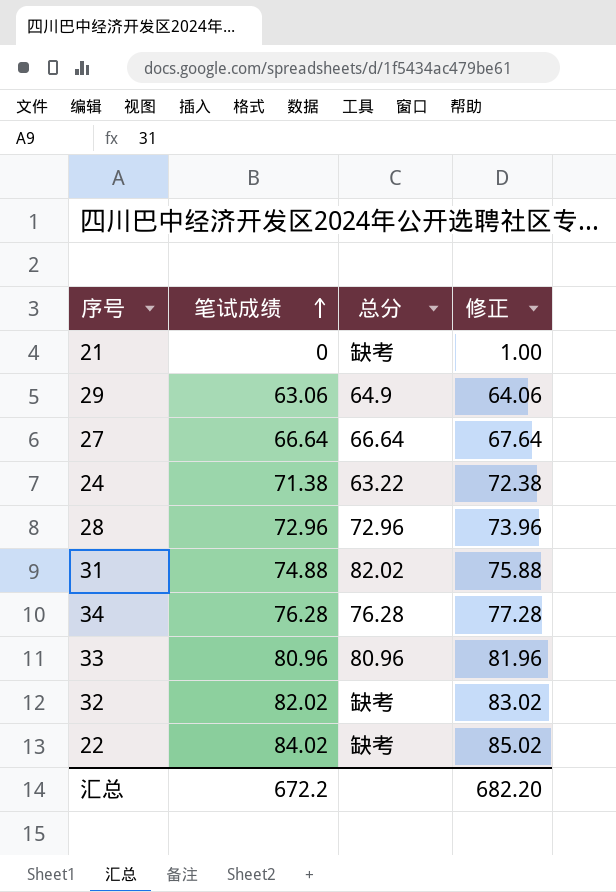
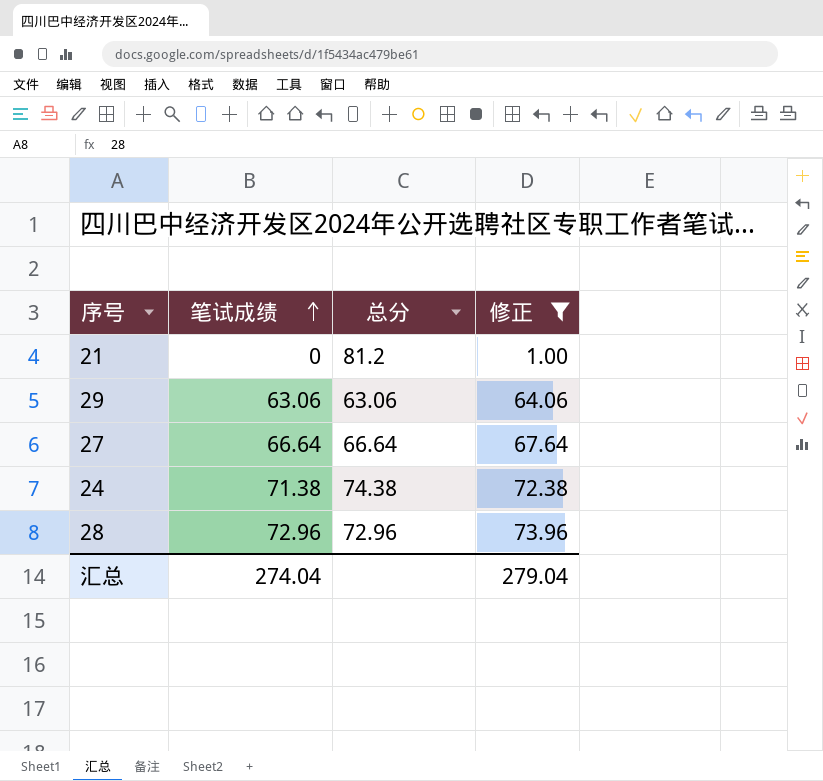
filter: none -> 修正 <= 73.96
21 | 总分: 缺考 -> 81.2
29 | 总分: 64.9 -> 63.06
24 | 总分: 63.22 -> 74.38
汇总 | 笔试成绩: 672.2 -> 274.04
汇总 | 修正: 682.20 -> 279.04

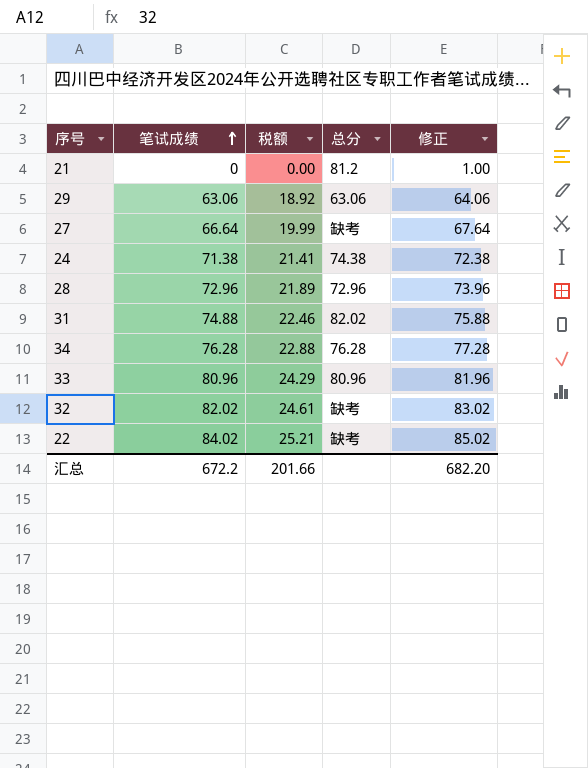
filter: 修正 <= 73.96 -> none
column 税额 | formula: none -> [笔试成绩] * 0.3
27 | 总分: 66.64 -> 缺考
汇总 | 笔试成绩: 274.04 -> 672.2
汇总 | 修正: 279.04 -> 682.20

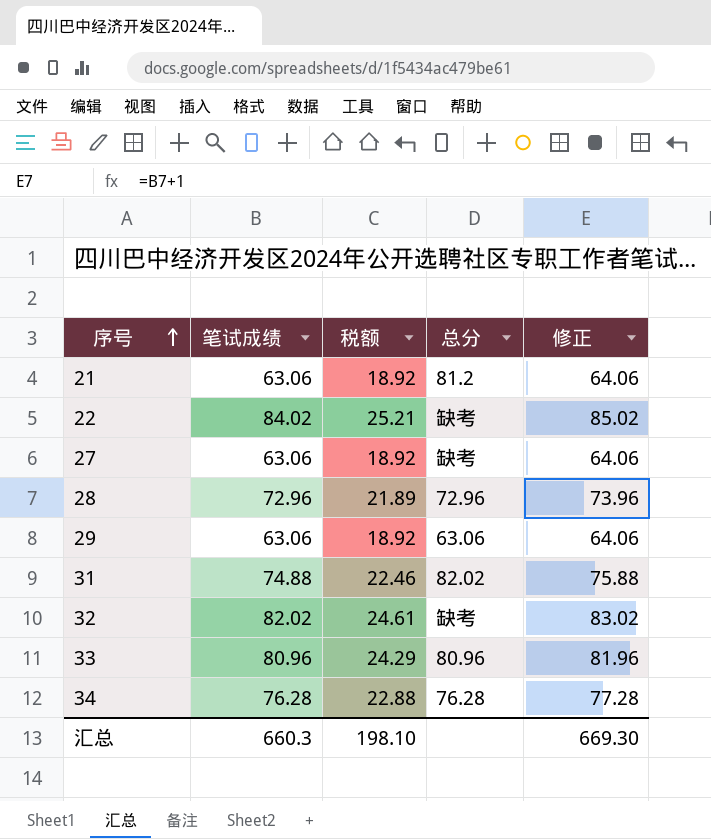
row order: 笔试成绩 ascending -> 序号 ascending
row 24: 71.38 | 21.41 | 74.38 | 72.38 -> none
21 | 笔试成绩: 0 -> 63.06
21 | 税额: 0.00 -> 18.92
21 | 修正: 1.00 -> 64.06
27 | 笔试成绩: 66.64 -> 63.06
27 | 税额: 19.99 -> 18.92
27 | 修正: 67.64 -> 64.06
汇总 | 笔试成绩: 672.2 -> 660.3
汇总 | 税额: 201.66 -> 198.10
汇总 | 修正: 682.20 -> 669.30

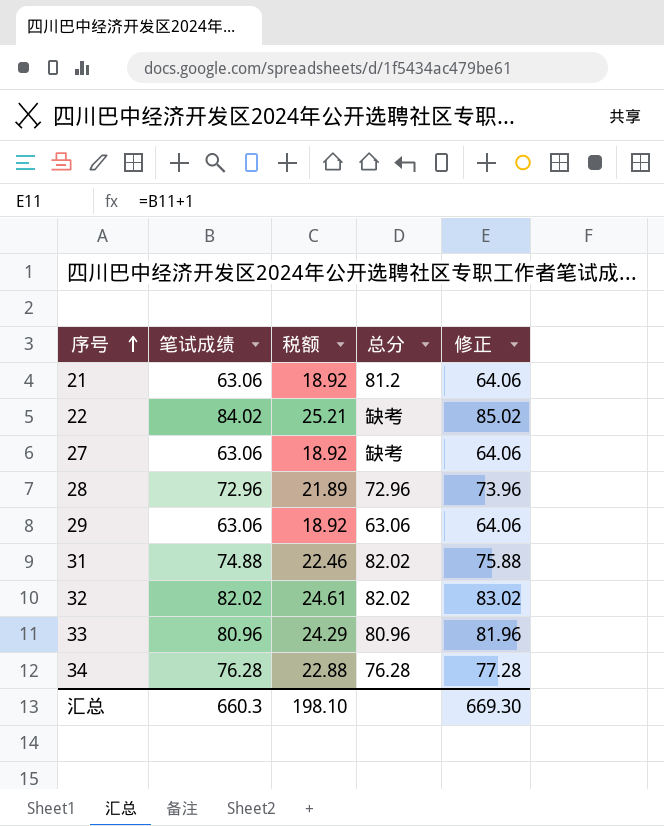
32 | 总分: 缺考 -> 82.02

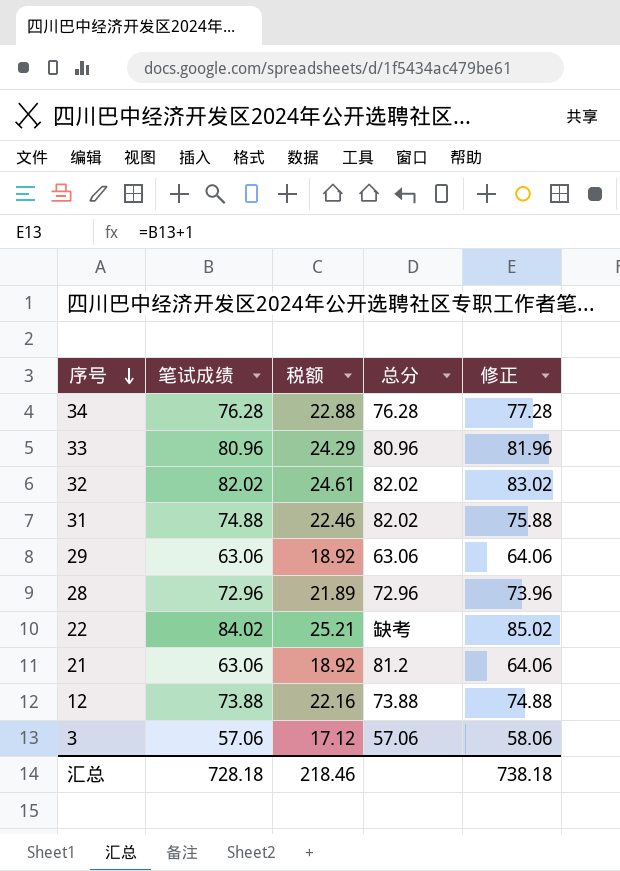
row order: 序号 ascending -> 序号 descending
row 27: 63.06 | 18.92 | 缺考 | 64.06 -> none
row 12: none -> 73.88 | 22.16 | 73.88 | 74.88
row 3: none -> 57.06 | 17.12 | 57.06 | 58.06
汇总 | 笔试成绩: 660.3 -> 728.18
汇总 | 税额: 198.10 -> 218.46
汇总 | 修正: 669.30 -> 738.18

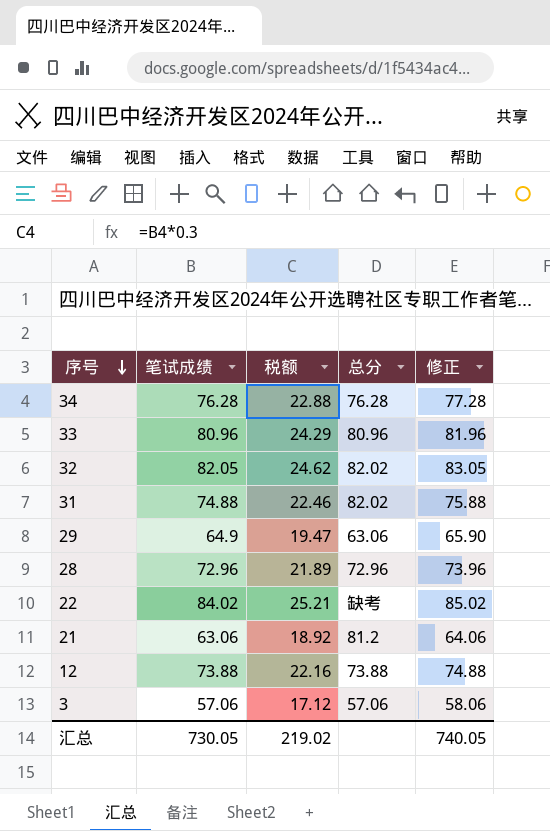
32 | 笔试成绩: 82.02 -> 82.05
32 | 税额: 24.61 -> 24.62
32 | 修正: 83.02 -> 83.05
29 | 笔试成绩: 63.06 -> 64.9
29 | 税额: 18.92 -> 19.47
29 | 修正: 64.06 -> 65.90
汇总 | 笔试成绩: 728.18 -> 730.05
汇总 | 税额: 218.46 -> 219.02
汇总 | 修正: 738.18 -> 740.05

